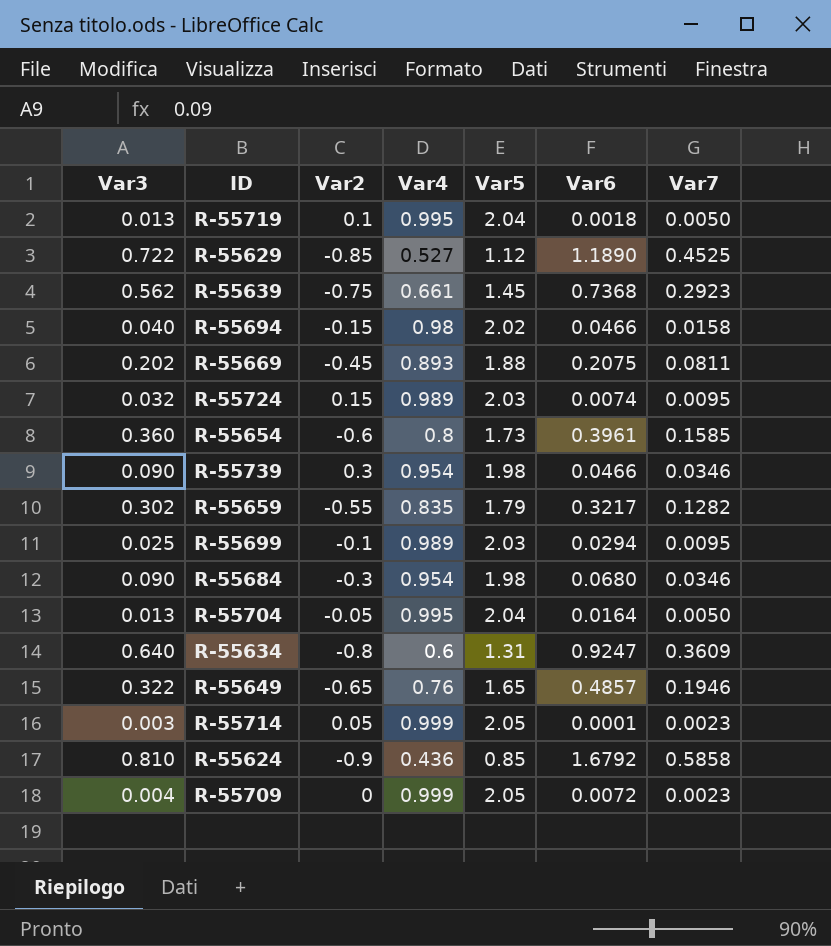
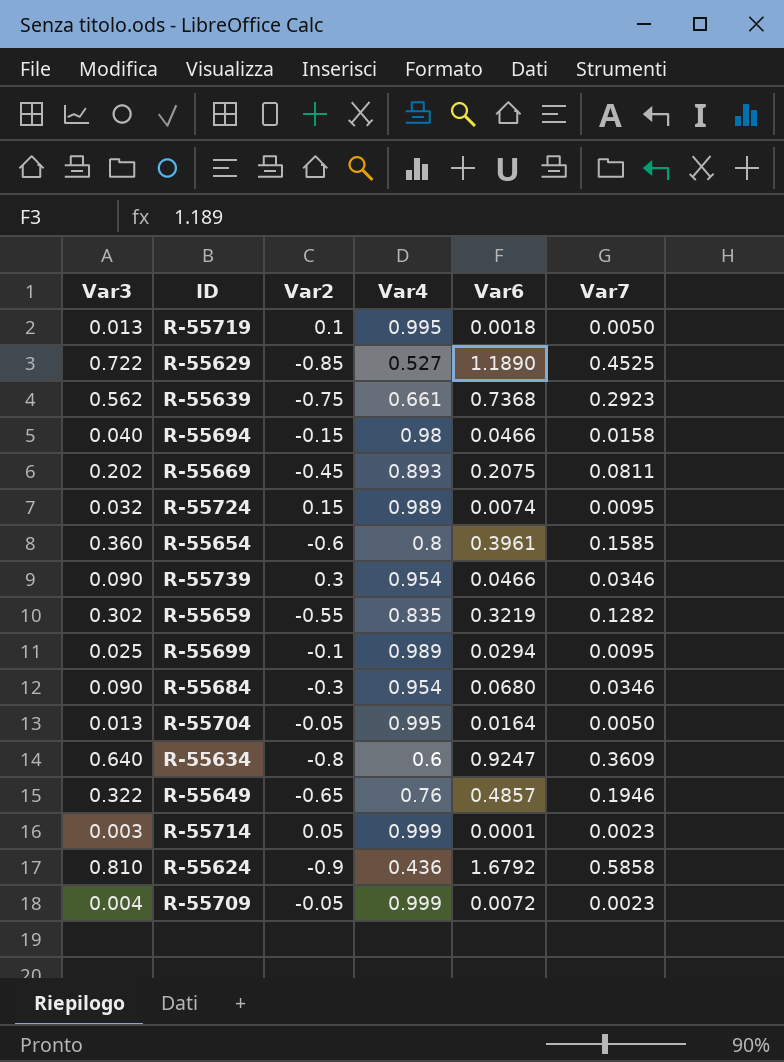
column Var5 | position: 5 -> none
R-55659 | Var6: 0.3217 -> 0.3219
R-55709 | Var2: 0 -> -0.05

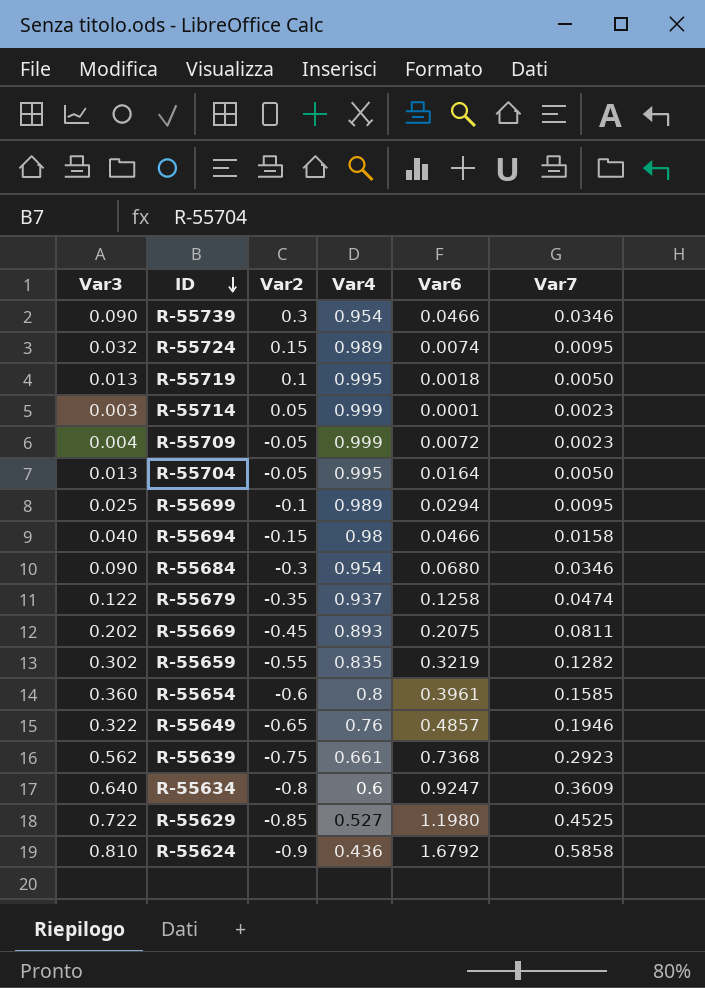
row order: none -> ID descending
row R-55679: none -> 0.122 | -0.35 | 0.937 | 0.1258 | 0.0474
R-55629 | Var6: 1.1890 -> 1.1980

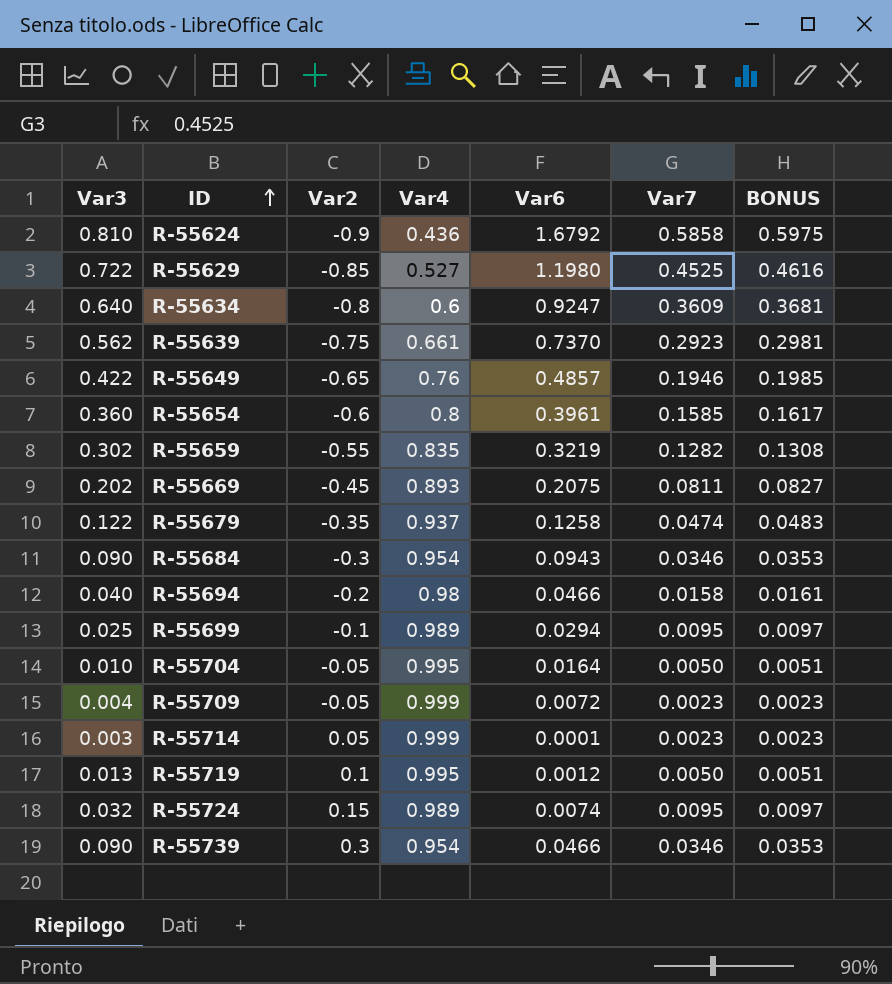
row order: ID descending -> ID ascending
column BONUS | formula: none -> [Var7] * 1.02
R-55639 | Var6: 0.7368 -> 0.7370
R-55649 | Var3: 0.322 -> 0.422
R-55684 | Var6: 0.0680 -> 0.0943
R-55694 | Var2: -0.15 -> -0.2
R-55704 | Var3: 0.013 -> 0.010
R-55719 | Var6: 0.0018 -> 0.0012

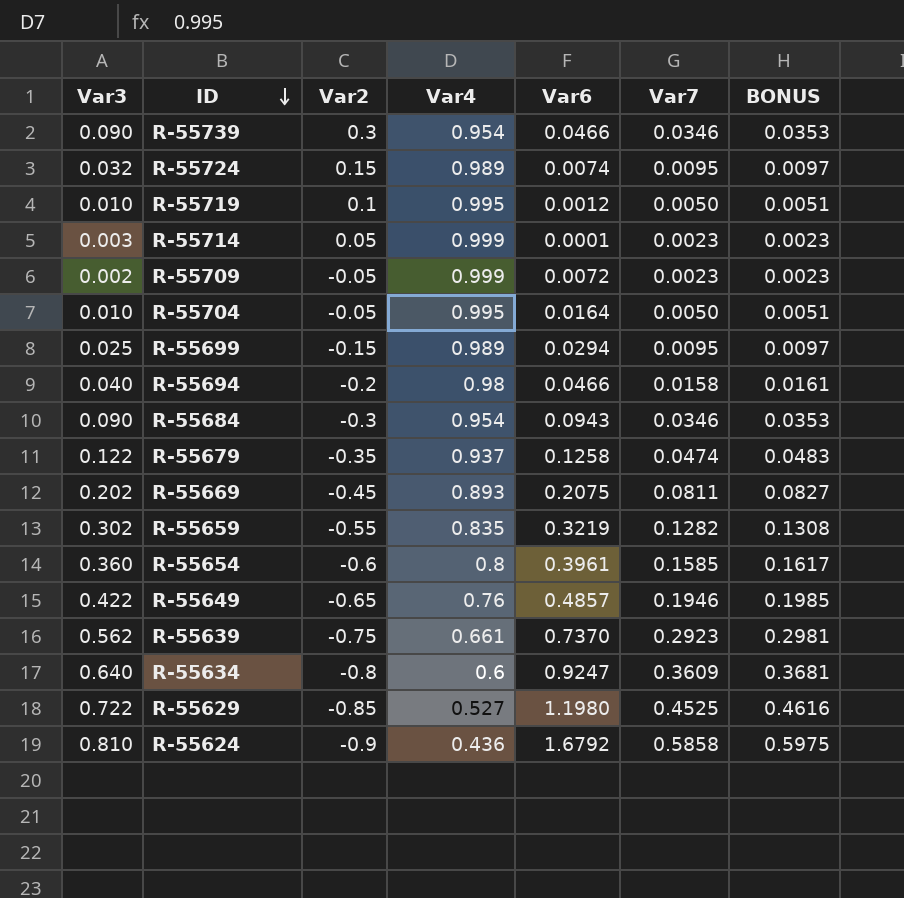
row order: ID ascending -> ID descending
R-55719 | Var3: 0.013 -> 0.010
R-55709 | Var3: 0.004 -> 0.002
R-55699 | Var2: -0.1 -> -0.15

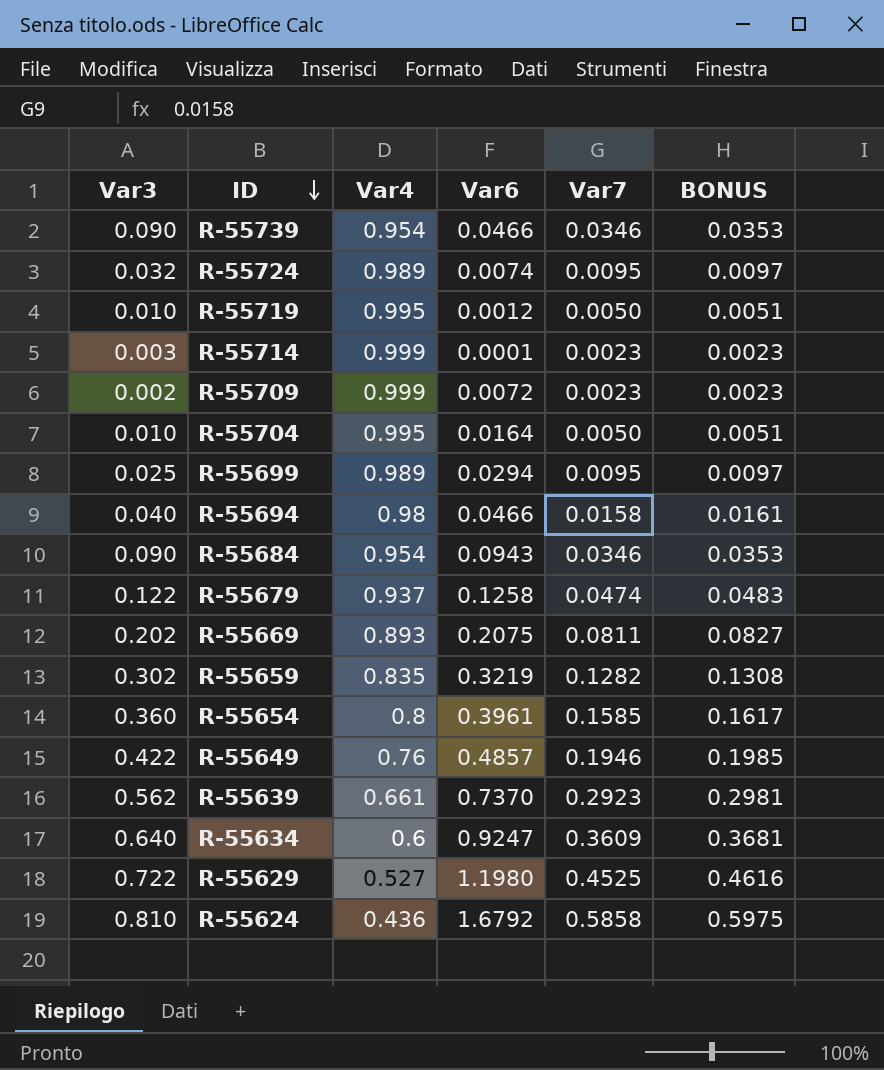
column Var2 | position: 3 -> none

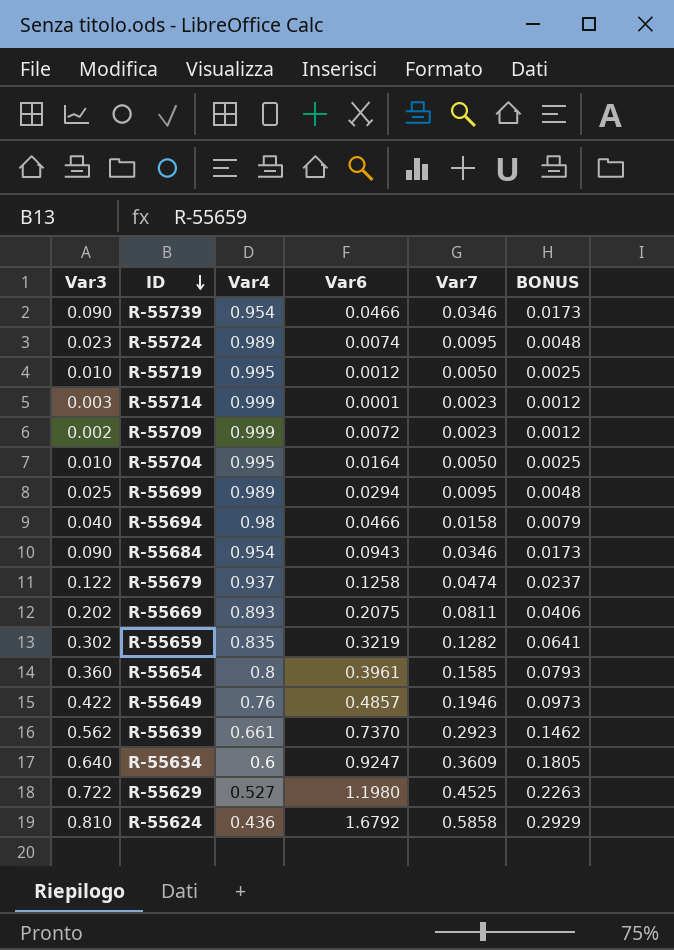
column BONUS | formula: [Var7] * 1.02 -> [Var7] * 0.5
R-55724 | Var3: 0.032 -> 0.023

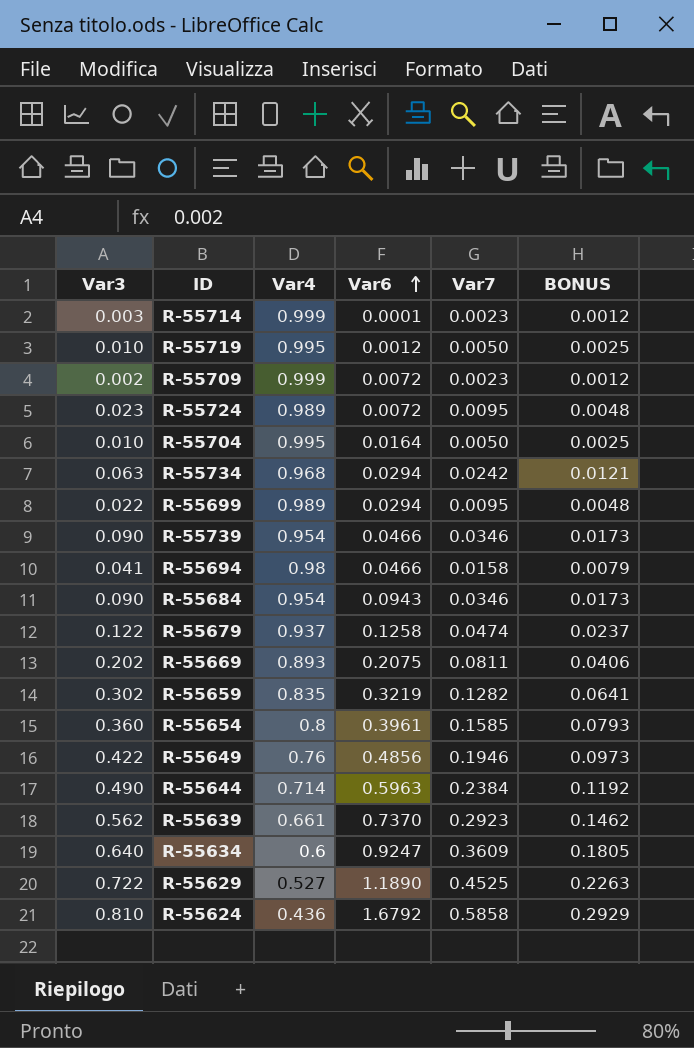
row order: ID descending -> Var6 ascending
R-55724 | Var6: 0.0074 -> 0.0072
row R-55734: none -> 0.063 | 0.968 | 0.0294 | 0.0242 | 0.0121
R-55699 | Var3: 0.025 -> 0.022
R-55694 | Var3: 0.040 -> 0.041
R-55649 | Var6: 0.4857 -> 0.4856
row R-55644: none -> 0.490 | 0.714 | 0.5963 | 0.2384 | 0.1192
R-55629 | Var6: 1.1980 -> 1.1890

